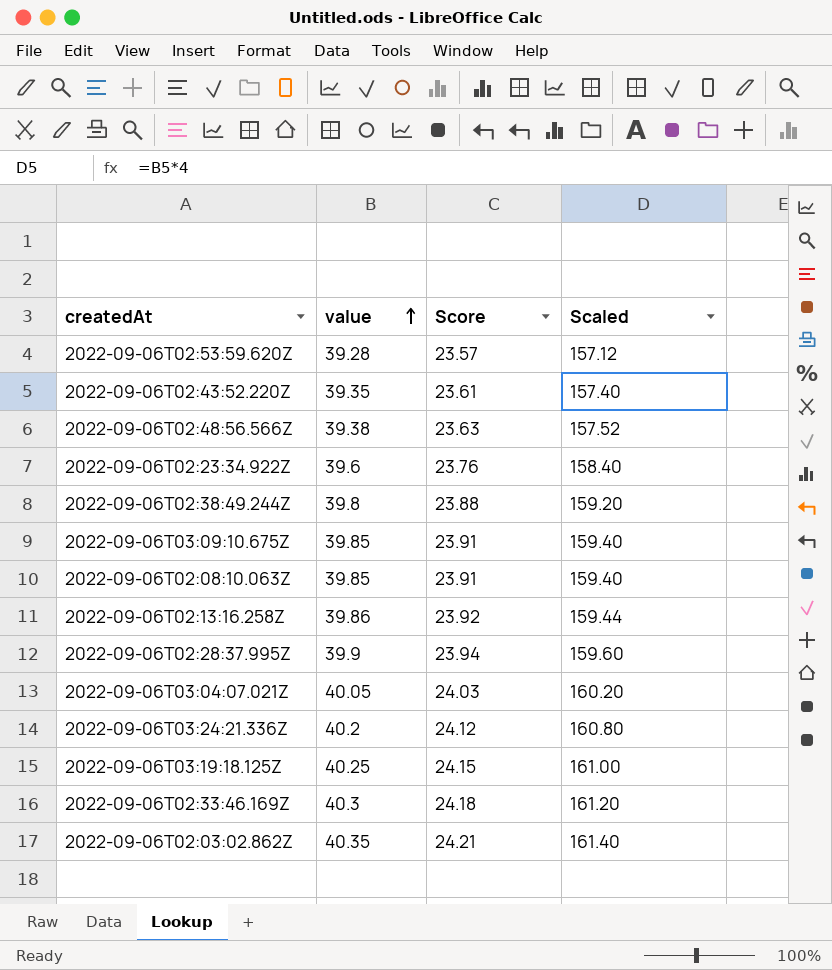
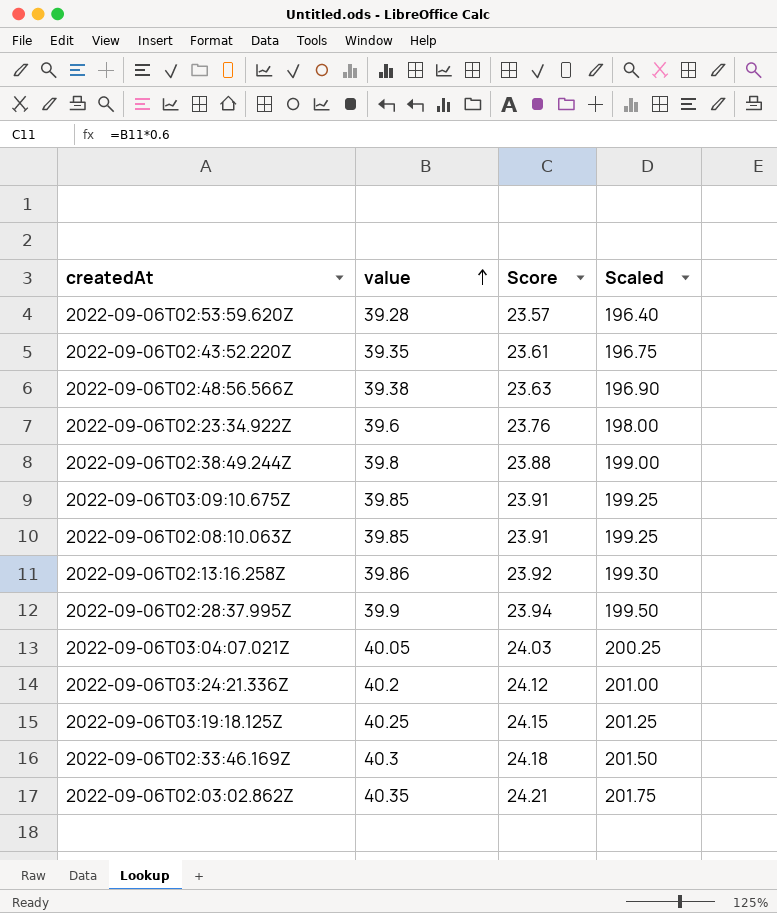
column Scaled | formula: [value] * 4 -> [value] * 5

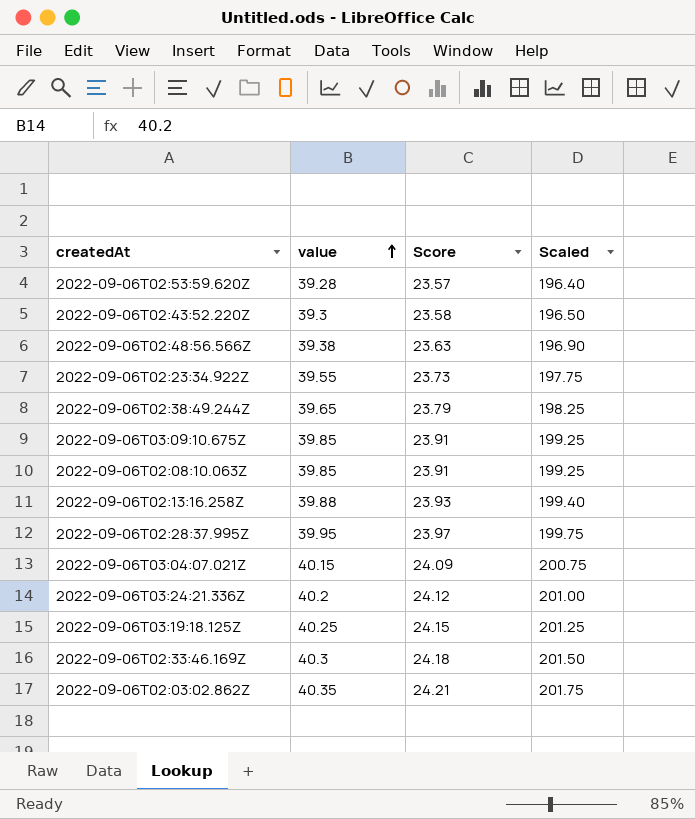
2022-09-06T02:43:52.220Z | value: 39.35 -> 39.3
2022-09-06T02:43:52.220Z | Score: 23.61 -> 23.58
2022-09-06T02:43:52.220Z | Scaled: 196.75 -> 196.50
2022-09-06T02:23:34.922Z | value: 39.6 -> 39.55
2022-09-06T02:23:34.922Z | Score: 23.76 -> 23.73
2022-09-06T02:23:34.922Z | Scaled: 198.00 -> 197.75
2022-09-06T02:38:49.244Z | value: 39.8 -> 39.65
2022-09-06T02:38:49.244Z | Score: 23.88 -> 23.79
2022-09-06T02:38:49.244Z | Scaled: 199.00 -> 198.25
2022-09-06T02:13:16.258Z | value: 39.86 -> 39.88
2022-09-06T02:13:16.258Z | Score: 23.92 -> 23.93
2022-09-06T02:13:16.258Z | Scaled: 199.30 -> 199.40
2022-09-06T02:28:37.995Z | value: 39.9 -> 39.95
2022-09-06T02:28:37.995Z | Score: 23.94 -> 23.97
2022-09-06T02:28:37.995Z | Scaled: 199.50 -> 199.75
2022-09-06T03:04:07.021Z | value: 40.05 -> 40.15
2022-09-06T03:04:07.021Z | Score: 24.03 -> 24.09
2022-09-06T03:04:07.021Z | Scaled: 200.25 -> 200.75

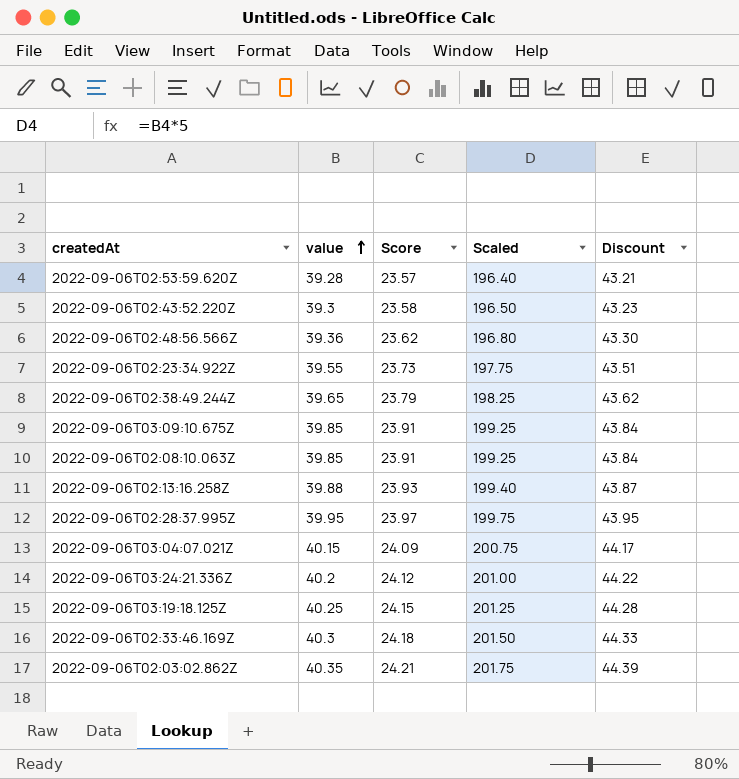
column Discount | formula: none -> [value] * 1.1
2022-09-06T02:48:56.566Z | value: 39.38 -> 39.36
2022-09-06T02:48:56.566Z | Score: 23.63 -> 23.62
2022-09-06T02:48:56.566Z | Scaled: 196.90 -> 196.80

